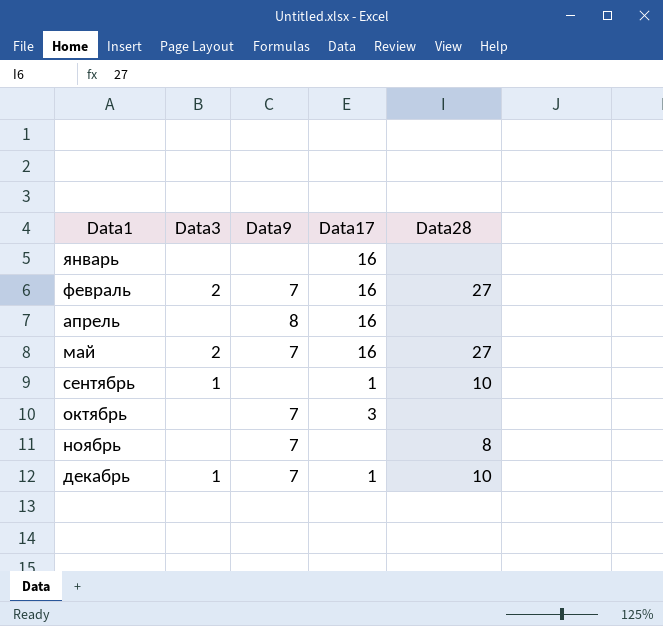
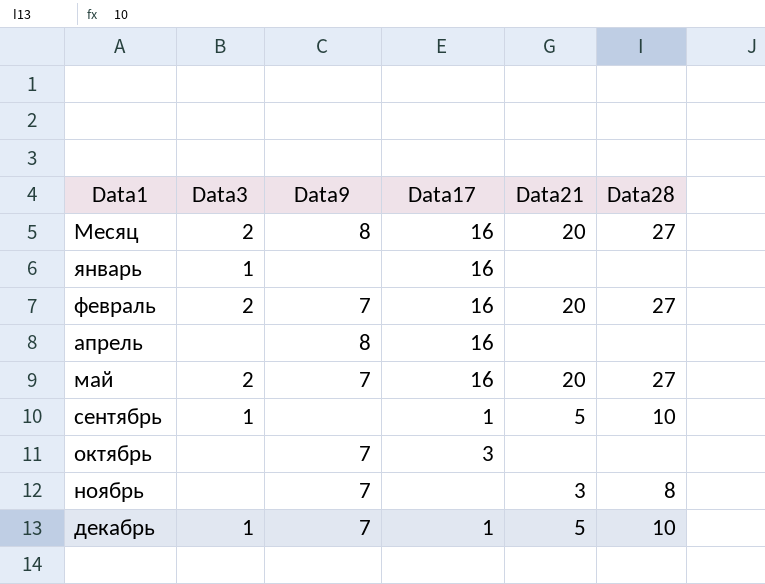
column Data21 | position: none -> 5
row Месяц: none -> 2 | 8 | 16 | 20 | 27
январь | Data3: none -> 1

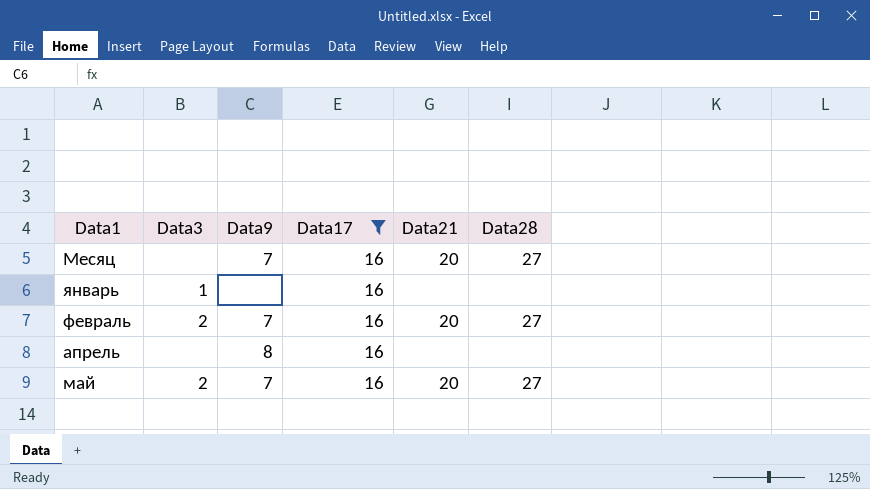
filter: none -> Data17 = 16
Месяц | Data3: 2 -> none
Месяц | Data9: 8 -> 7

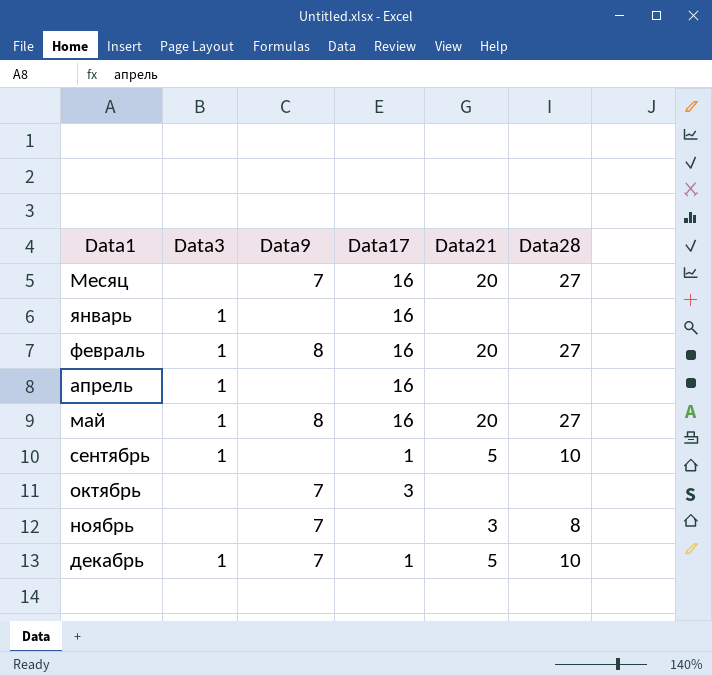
filter: Data17 = 16 -> none
февраль | Data3: 2 -> 1
февраль | Data9: 7 -> 8
апрель | Data3: none -> 1
апрель | Data9: 8 -> none
май | Data3: 2 -> 1
май | Data9: 7 -> 8

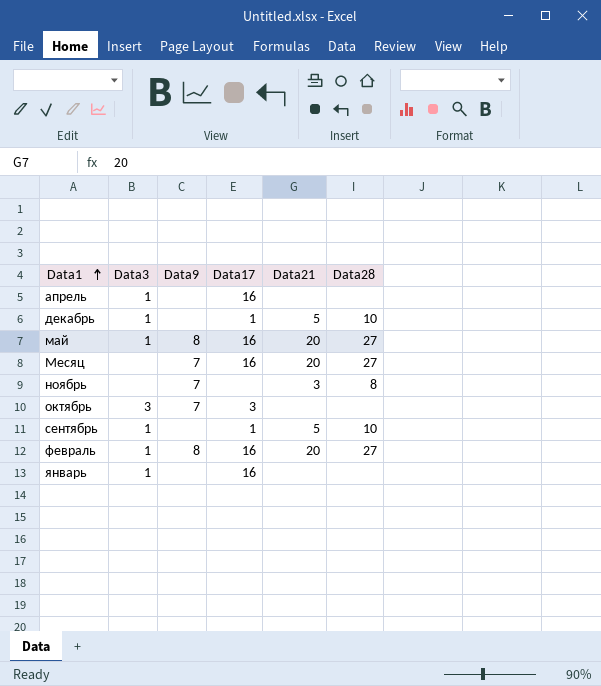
row order: none -> Data1 ascending
декабрь | Data9: 7 -> none
октябрь | Data3: none -> 3

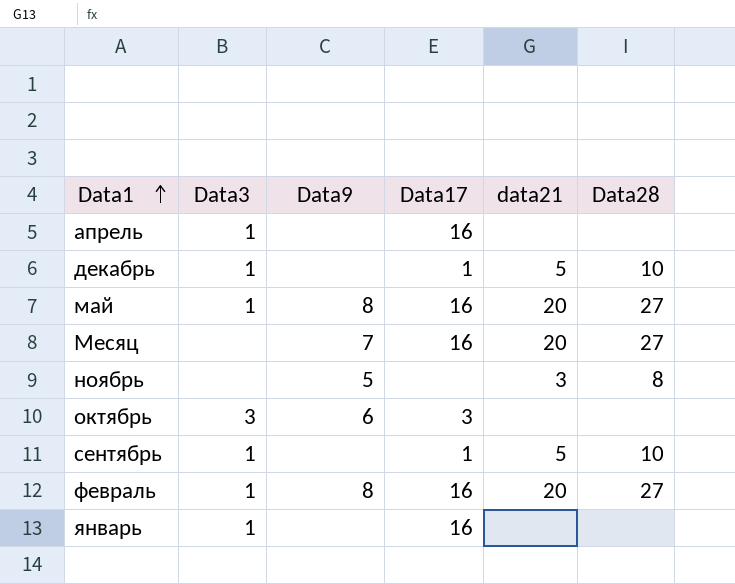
column name: Data21 -> data21
ноябрь | Data9: 7 -> 5
октябрь | Data9: 7 -> 6

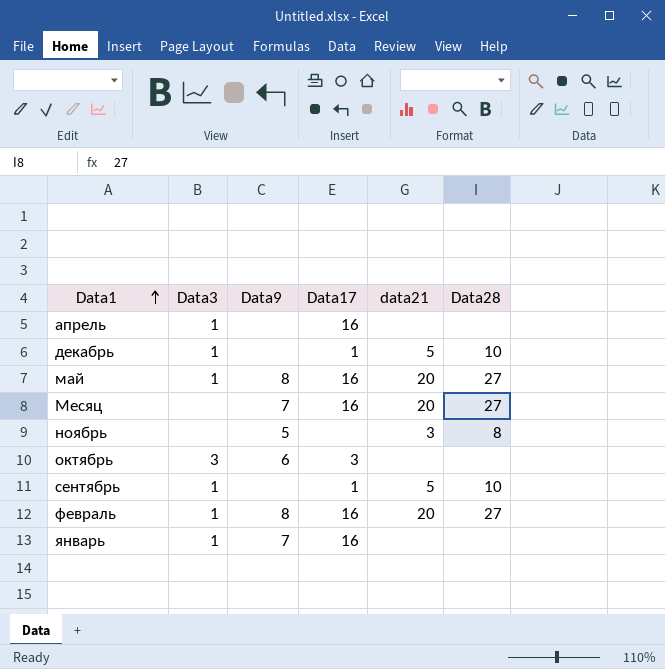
январь | Data9: none -> 7

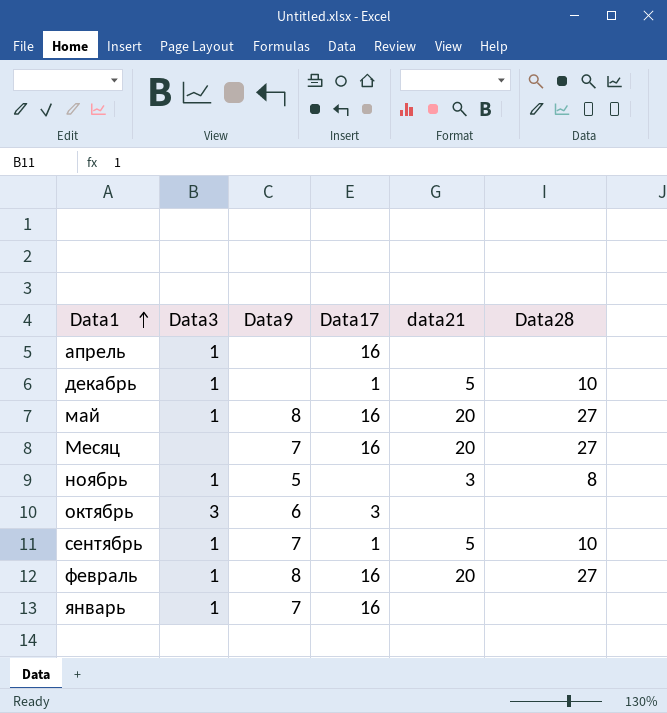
ноябрь | Data3: none -> 1
сентябрь | Data9: none -> 7

